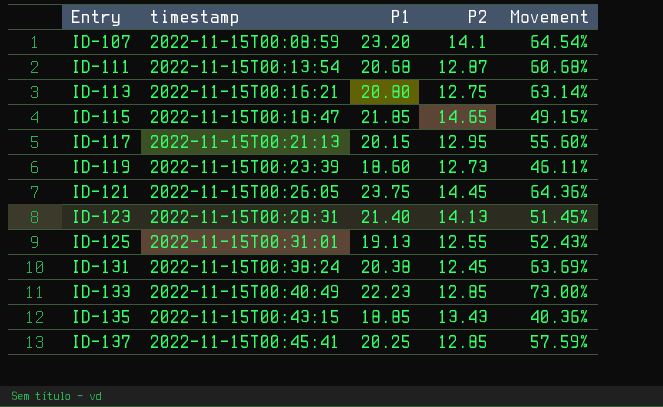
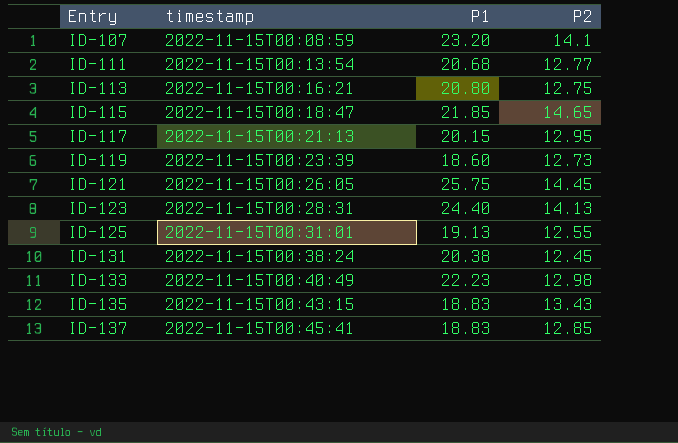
column Movement | formula: ([P1] - [P2]) / [P2] -> none
ID-111 | P2: 12.87 -> 12.77
ID-121 | P1: 23.75 -> 25.75
ID-123 | P1: 21.40 -> 24.40
ID-133 | P2: 12.85 -> 12.98
ID-135 | P1: 18.85 -> 18.83
ID-137 | P1: 20.25 -> 18.83

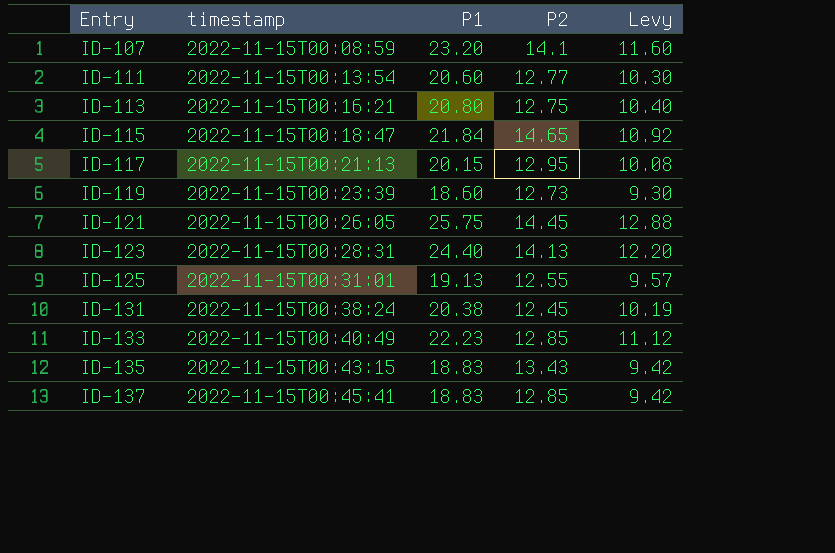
column Levy | formula: none -> [P1] * 0.5
ID-111 | P1: 20.68 -> 20.60
ID-115 | P1: 21.85 -> 21.84
ID-133 | P2: 12.98 -> 12.85

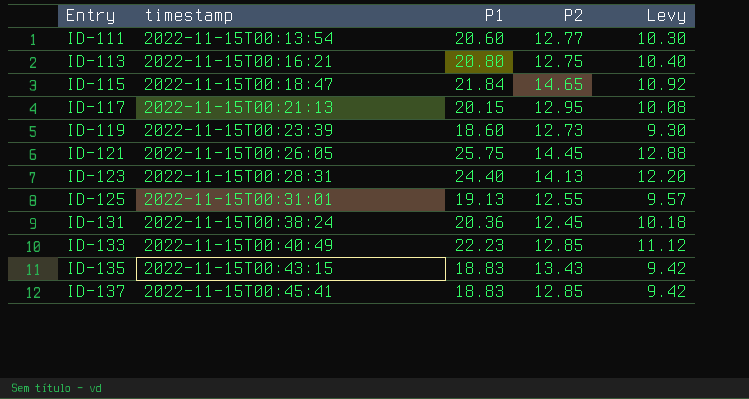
row ID-107: 2022-11-15T00:08:59 | 23.20 | 14.1 | 11.60 -> none
ID-131 | P1: 20.38 -> 20.36
ID-131 | Levy: 10.19 -> 10.18

